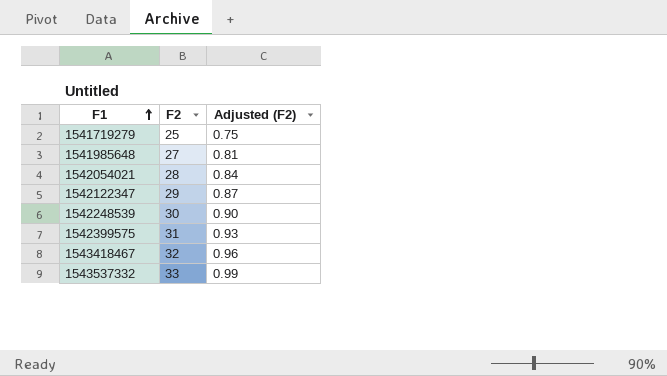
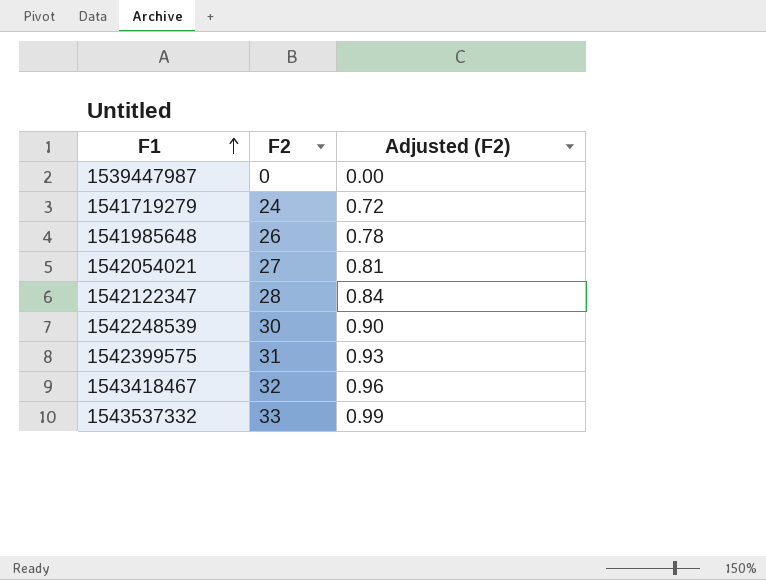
row 1539447987: none -> 0 | 0.00
1541719279 | F2: 25 -> 24
1541719279 | Adjusted (F2): 0.75 -> 0.72
1541985648 | F2: 27 -> 26
1541985648 | Adjusted (F2): 0.81 -> 0.78
1542054021 | F2: 28 -> 27
1542054021 | Adjusted (F2): 0.84 -> 0.81
1542122347 | F2: 29 -> 28
1542122347 | Adjusted (F2): 0.87 -> 0.84

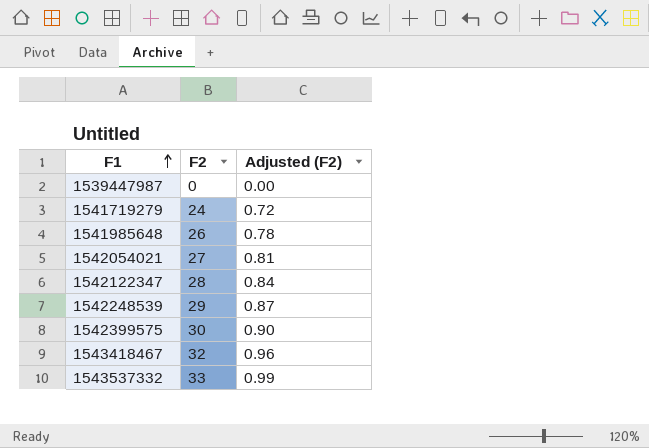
1542248539 | F2: 30 -> 29
1542248539 | Adjusted (F2): 0.90 -> 0.87
1542399575 | F2: 31 -> 30
1542399575 | Adjusted (F2): 0.93 -> 0.90

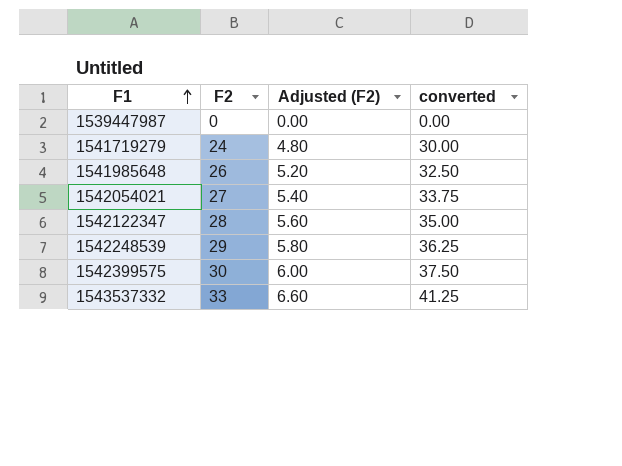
column Adjusted (F2) | formula: [F2] * 0.03 -> [F2] * 0.2
column converted | formula: none -> [F2] * 1.25
row 1543418467: 32 | 0.96 -> none

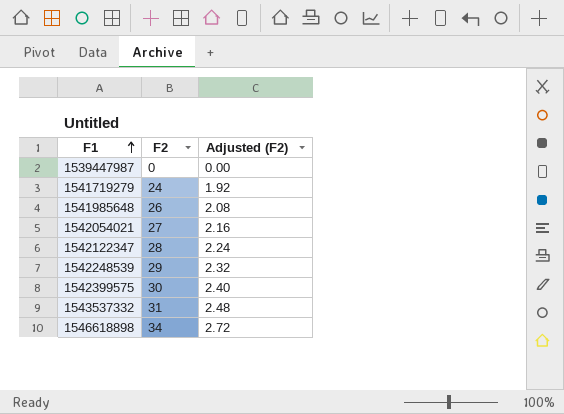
column converted | formula: [F2] * 1.25 -> none
column Adjusted (F2) | formula: [F2] * 0.2 -> [F2] * 0.08
1543537332 | F2: 33 -> 31
row 1546618898: none -> 34 | 2.72

